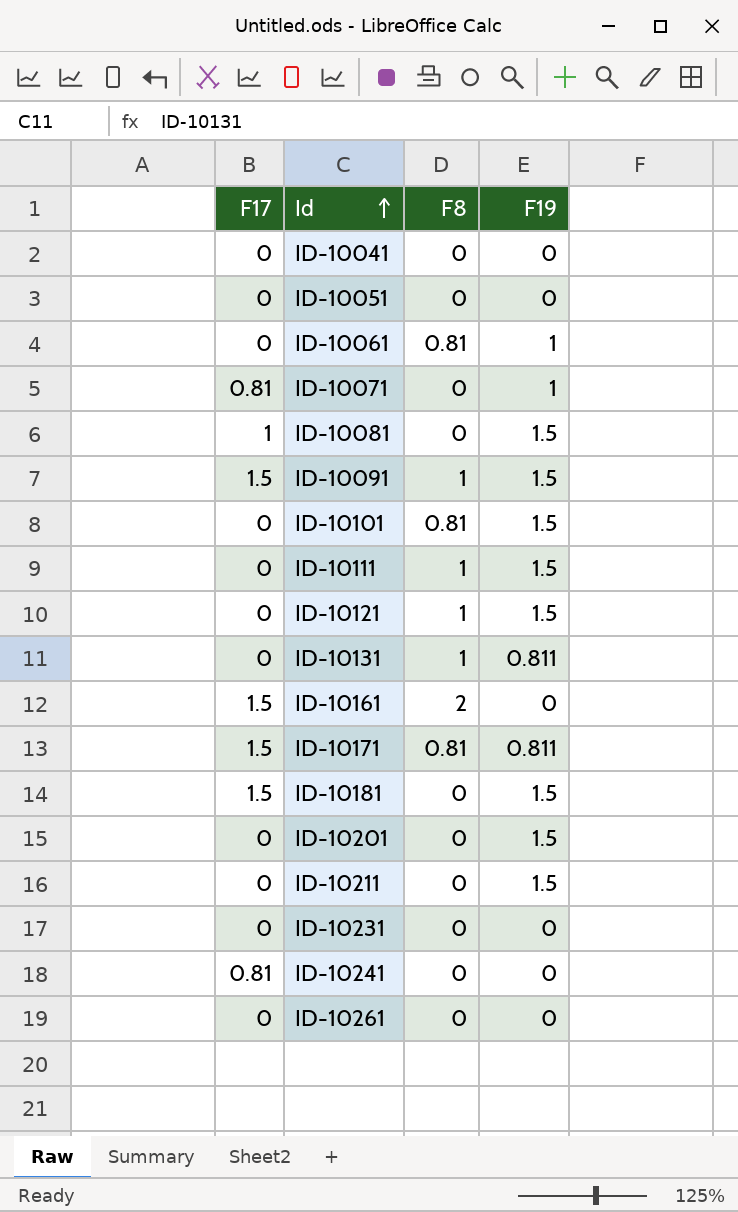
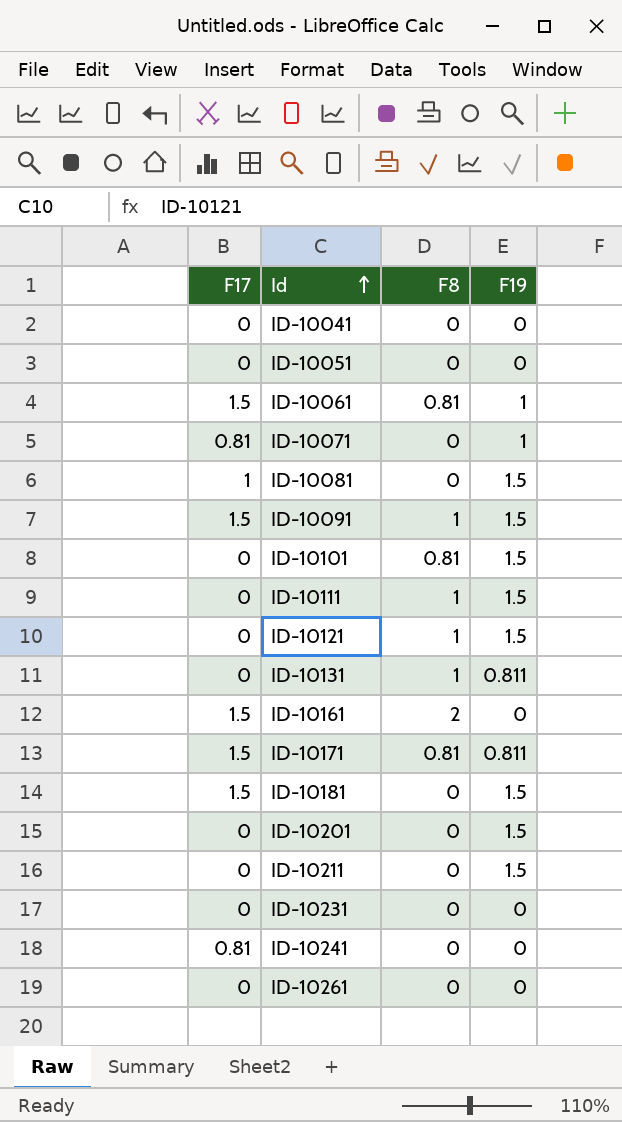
ID-10061 | F17: 0 -> 1.5

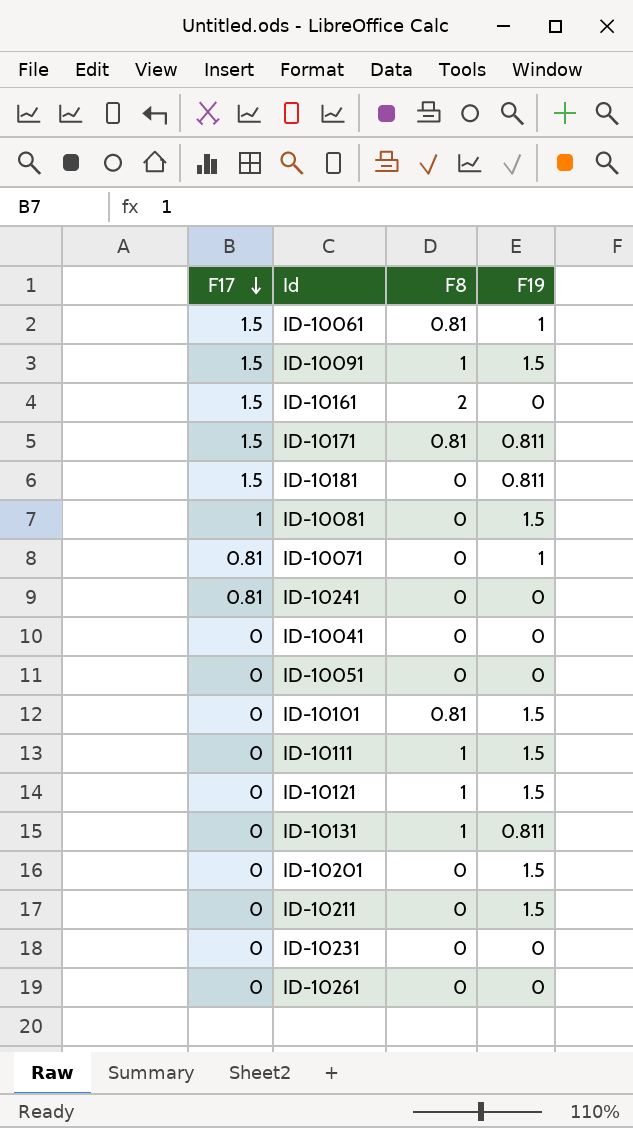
row order: Id ascending -> F17 descending
ID-10181 | F19: 1.5 -> 0.811

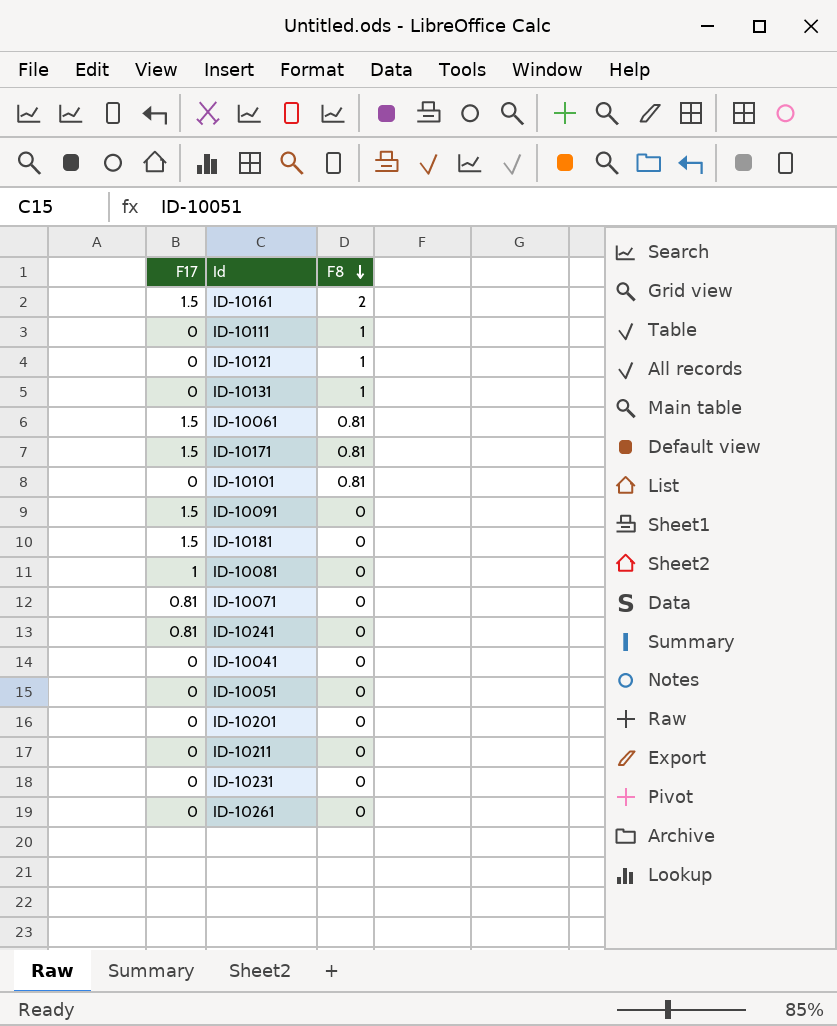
row order: F17 descending -> F8 descending
column F19 | position: 4 -> none
ID-10091 | F8: 1 -> 0

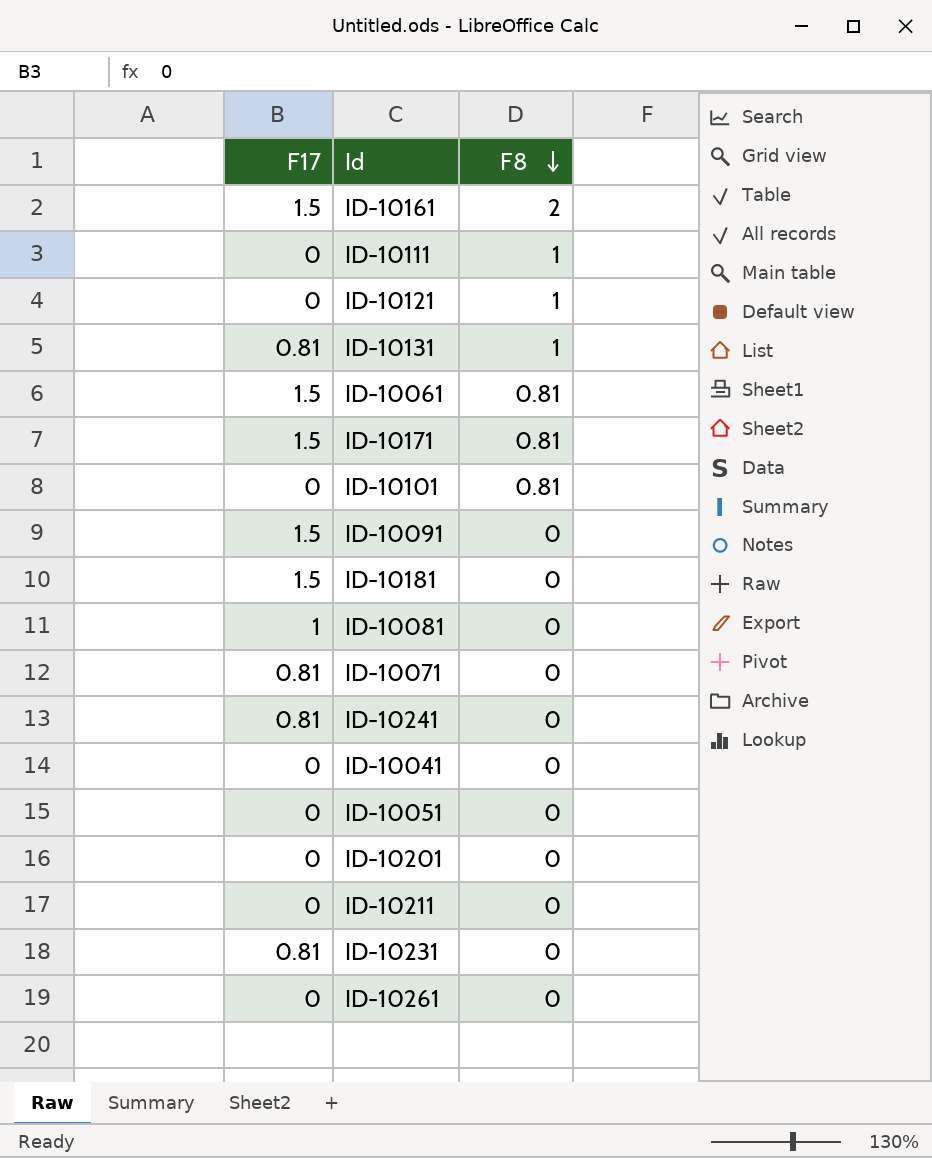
ID-10131 | F17: 0 -> 0.81
ID-10231 | F17: 0 -> 0.81

